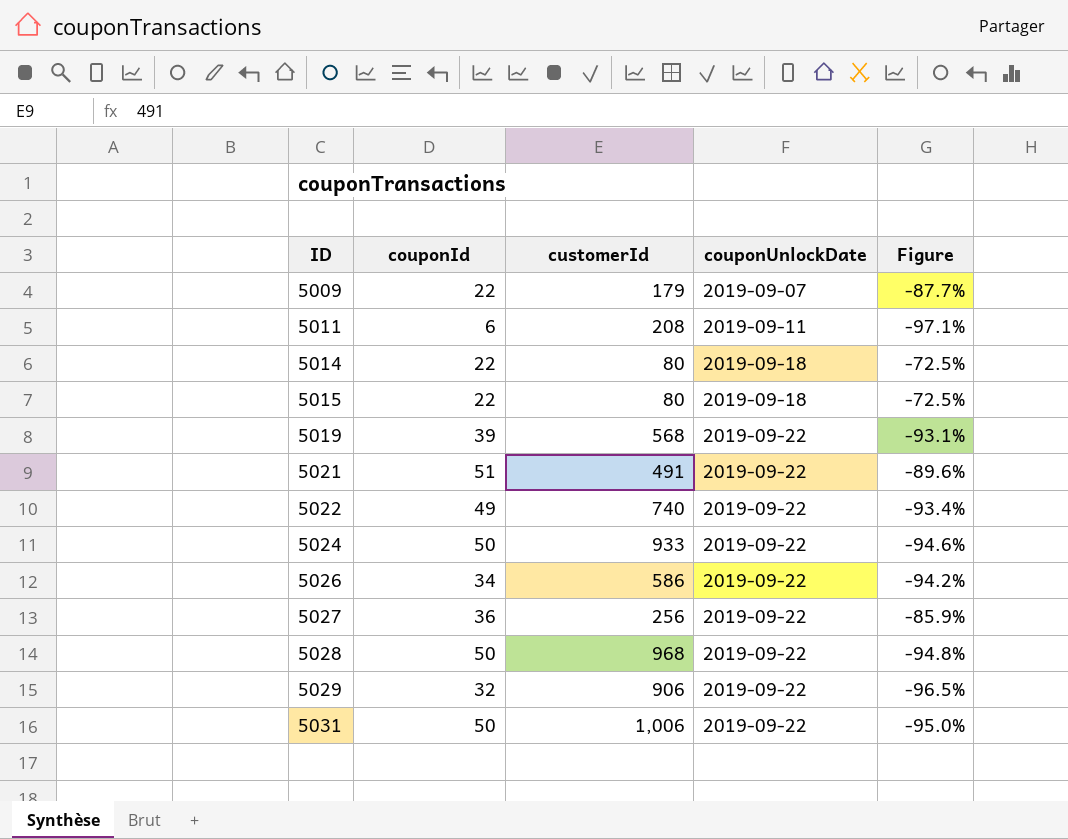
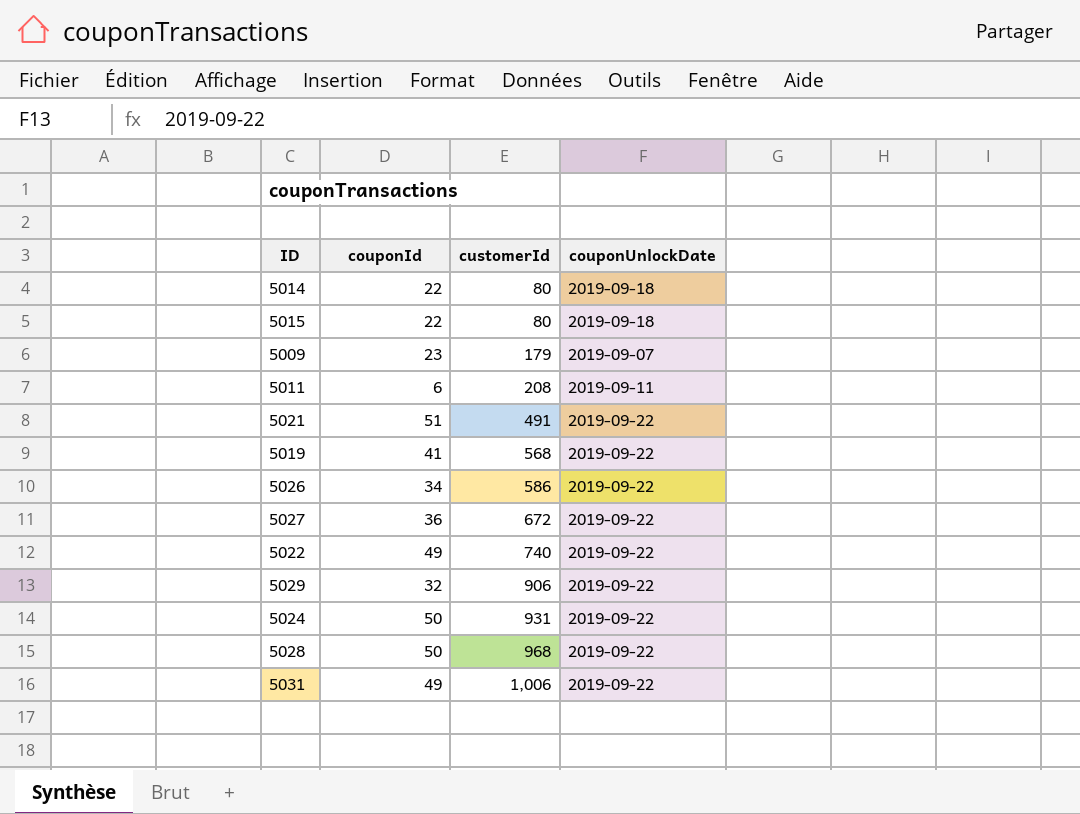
row order: ID ascending -> customerId ascending
column Figure | formula: ([couponId] - [customerId]) / [customerId] -> none
5009 | couponId: 22 -> 23
5019 | couponId: 39 -> 41
5027 | customerId: 256 -> 672
5024 | customerId: 933 -> 931
5031 | couponId: 50 -> 49

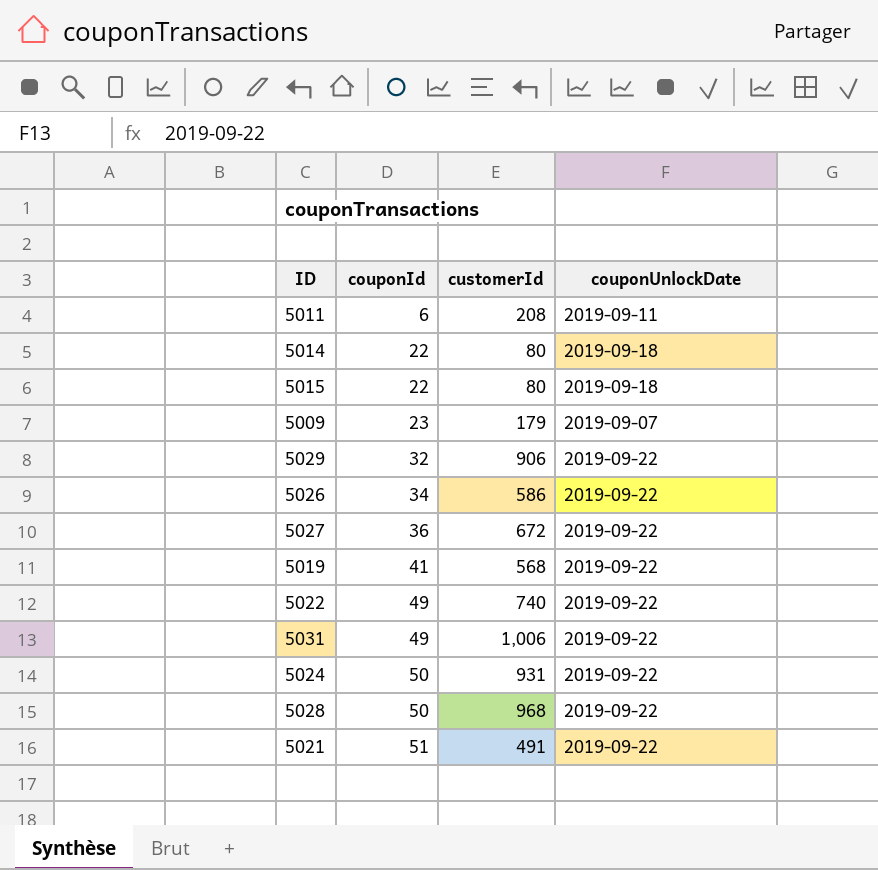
row order: customerId ascending -> couponId ascending

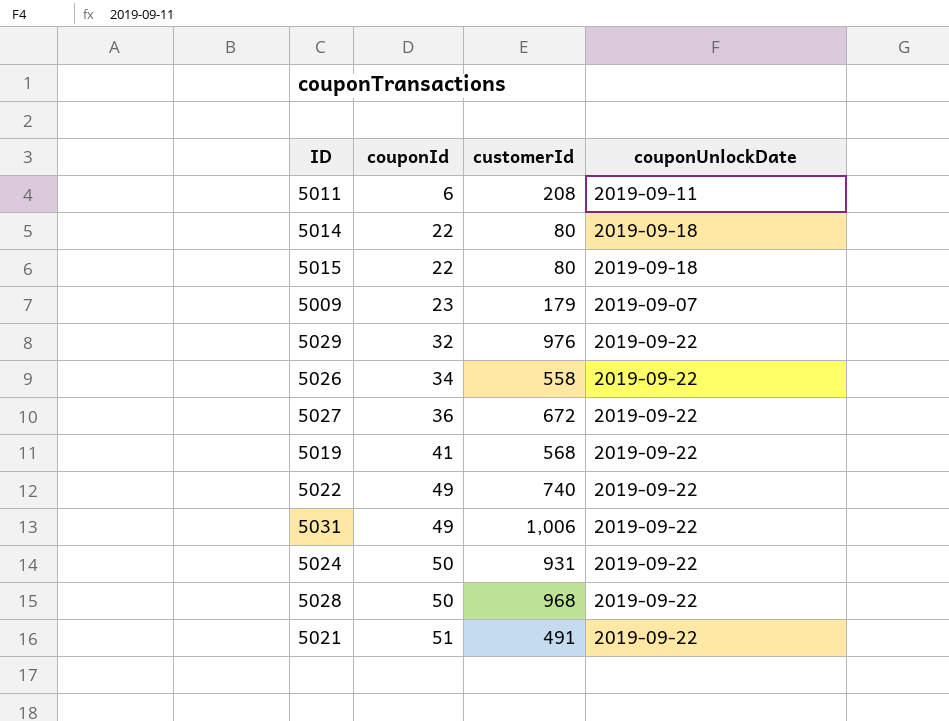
5029 | customerId: 906 -> 976
5026 | customerId: 586 -> 558

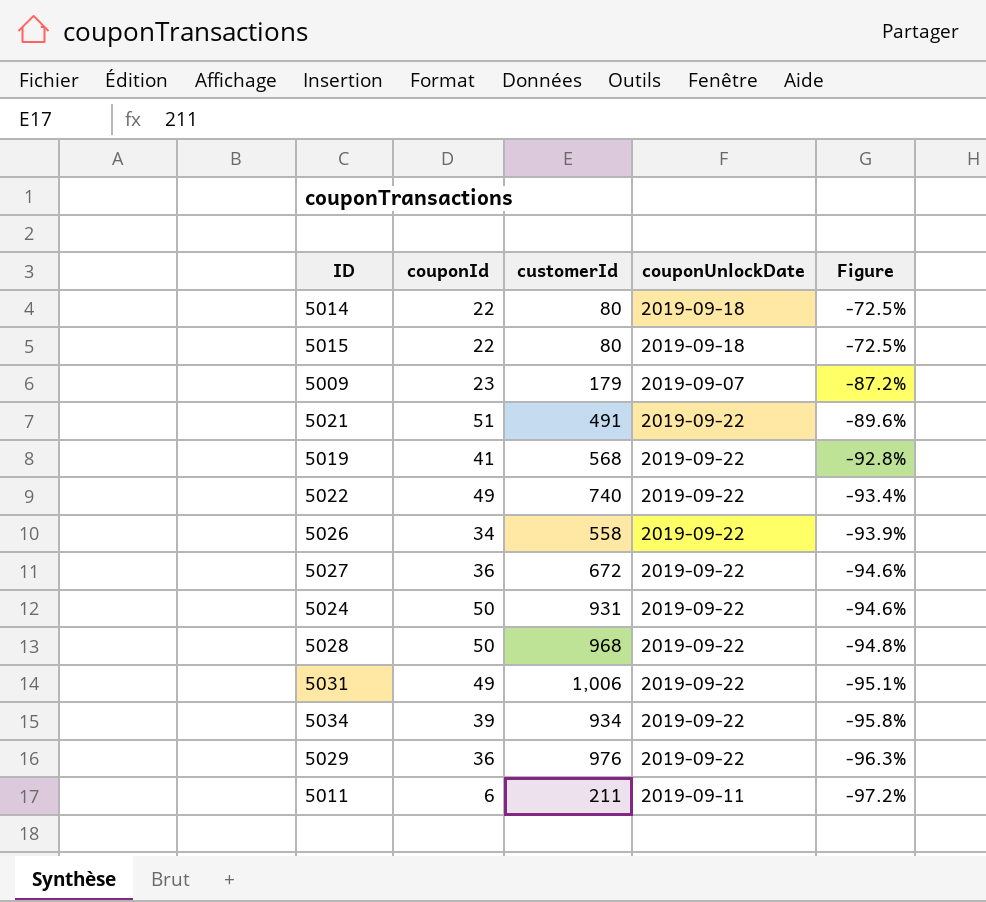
row order: couponId ascending -> Figure descending
column Figure | formula: none -> ([couponId] - [customerId]) / [customerId]
row 5034: none -> 39 | 934 | 2019-09-22 | -95.8%
5029 | couponId: 32 -> 36
5011 | customerId: 208 -> 211

